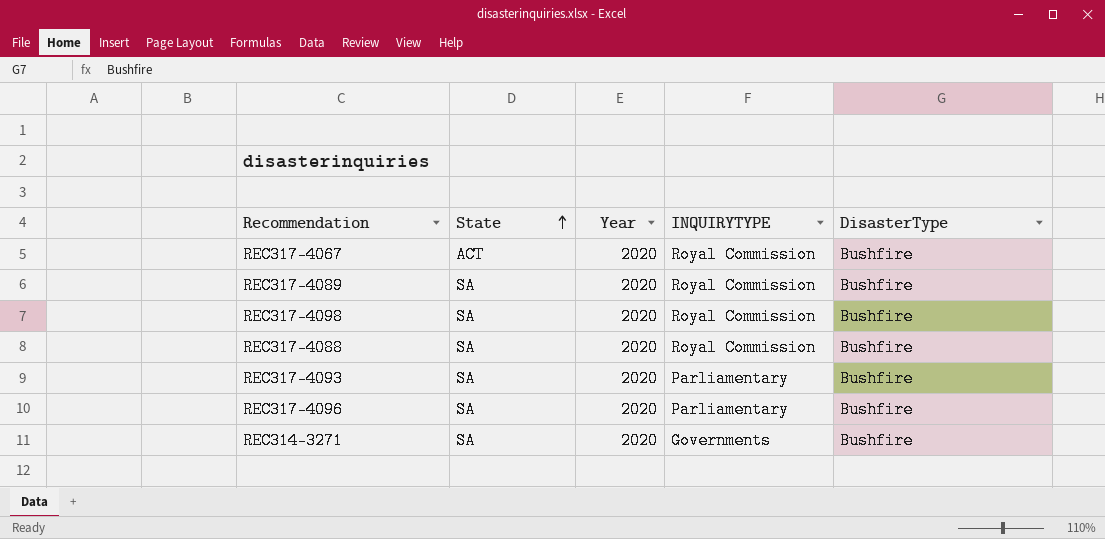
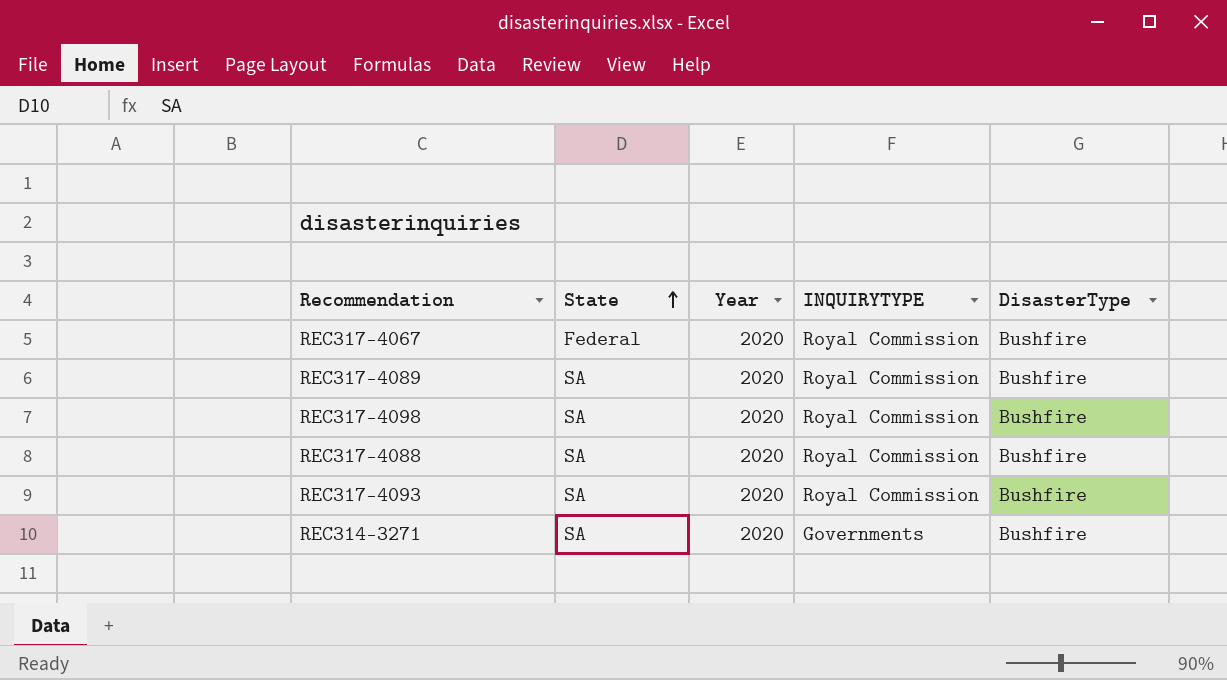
row REC317-4096: SA | 2020 | Parliamentary | Bushfire -> none
REC317-4067 | State: ACT -> Federal
REC317-4093 | INQUIRYTYPE: Parliamentary -> Royal Commission

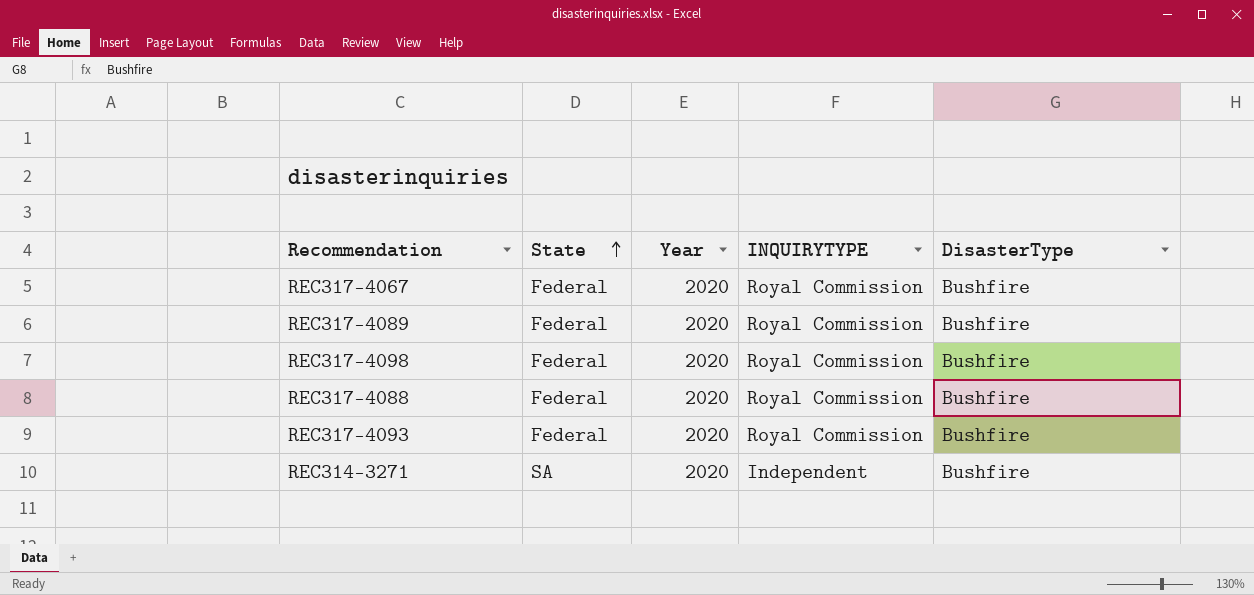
REC317-4089 | State: SA -> Federal
REC317-4098 | State: SA -> Federal
REC317-4088 | State: SA -> Federal
REC317-4093 | State: SA -> Federal
REC314-3271 | INQUIRYTYPE: Governments -> Independent

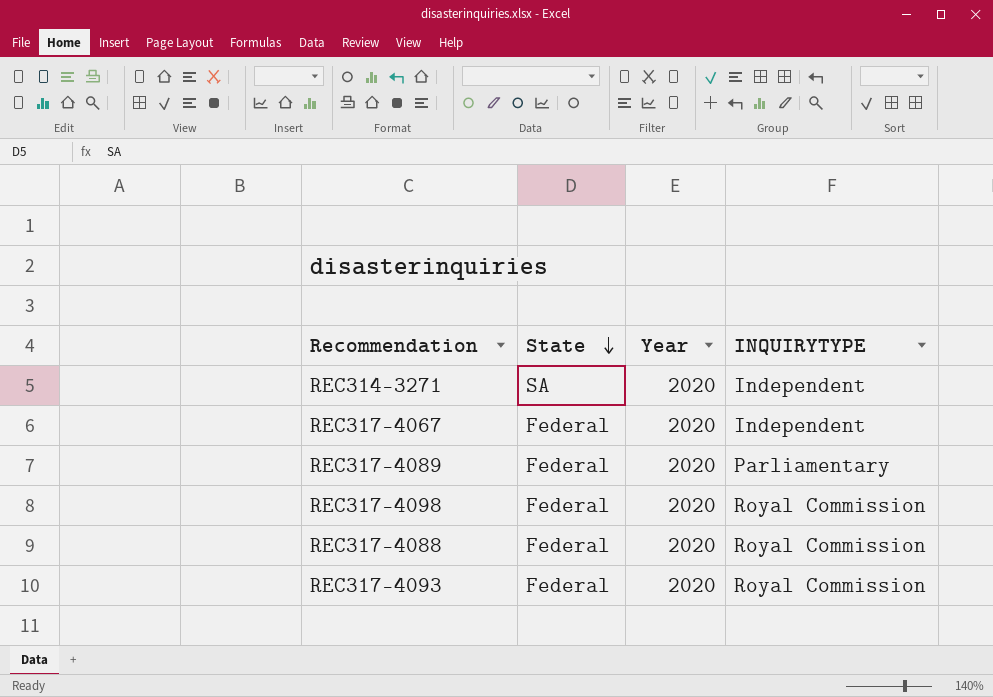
row order: State ascending -> State descending
column DisasterType | position: 5 -> none
REC317-4067 | INQUIRYTYPE: Royal Commission -> Independent
REC317-4089 | INQUIRYTYPE: Royal Commission -> Parliamentary

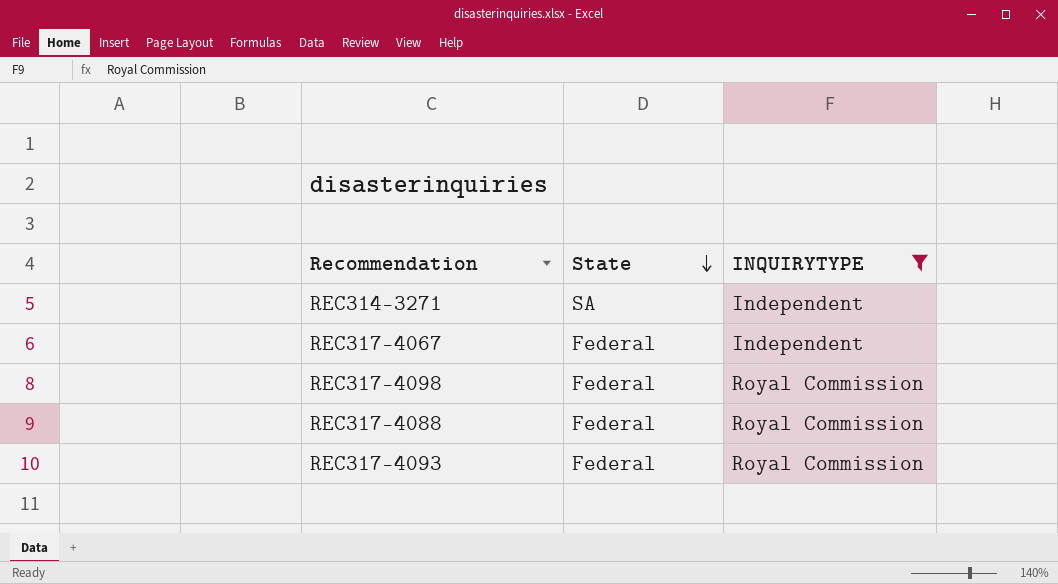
filter: none -> INQUIRYTYPE != Parliamentary
column Year | position: 3 -> none

